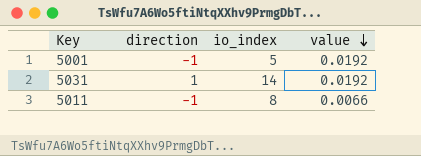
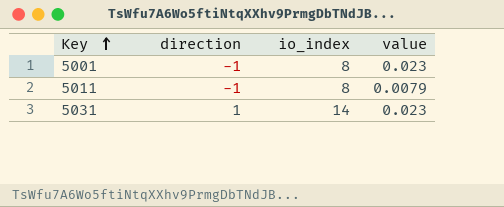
row order: value descending -> Key ascending
5001 | io_index: 5 -> 8
5001 | value: 0.0192 -> 0.023
5011 | value: 0.0066 -> 0.0079
5031 | value: 0.0192 -> 0.023

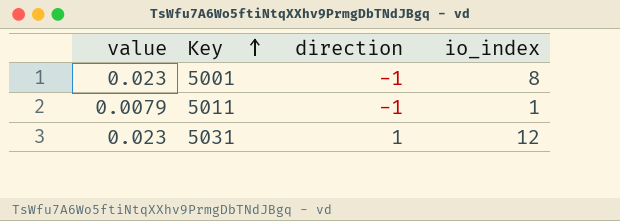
column value | position: 4 -> 1
5011 | io_index: 8 -> 1
5031 | io_index: 14 -> 12

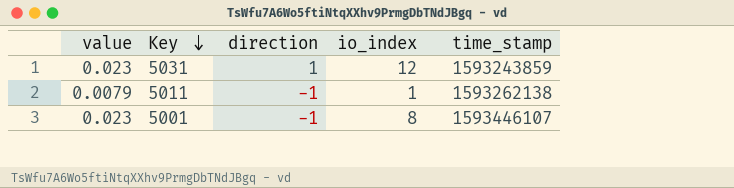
row order: Key ascending -> Key descending
column time_stamp | position: none -> 5

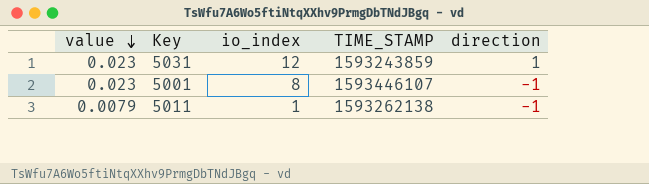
row order: Key descending -> value descending
column name: time_stamp -> TIME_STAMP
column direction | position: 3 -> 5

